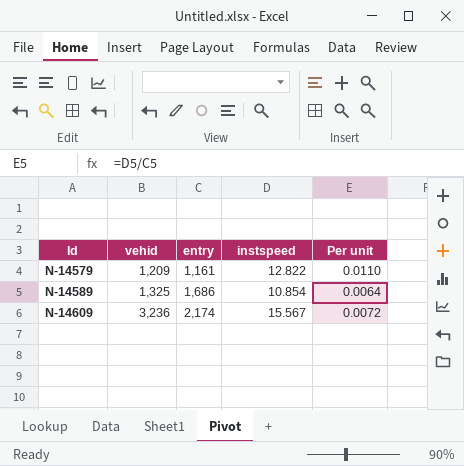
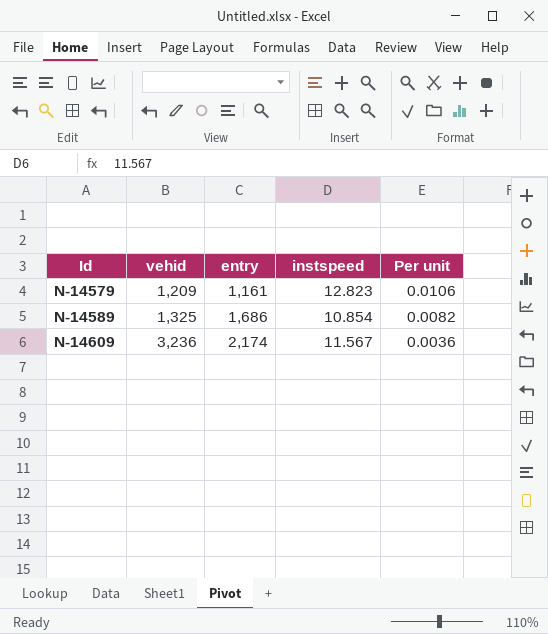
column Per unit | formula: [instspeed] / [entry] -> [instspeed] / [vehid]
N-14579 | instspeed: 12.822 -> 12.823
N-14609 | instspeed: 15.567 -> 11.567

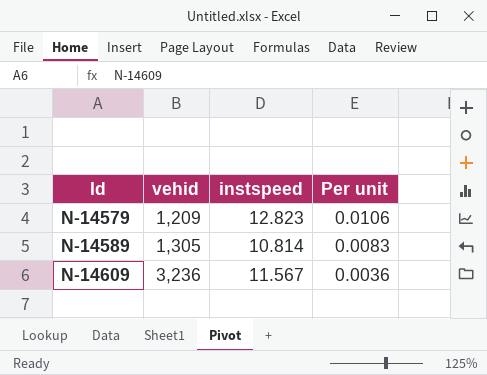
column entry | position: 3 -> none
N-14589 | vehid: 1,325 -> 1,305
N-14589 | instspeed: 10.854 -> 10.814
N-14589 | Per unit: 0.0082 -> 0.0083

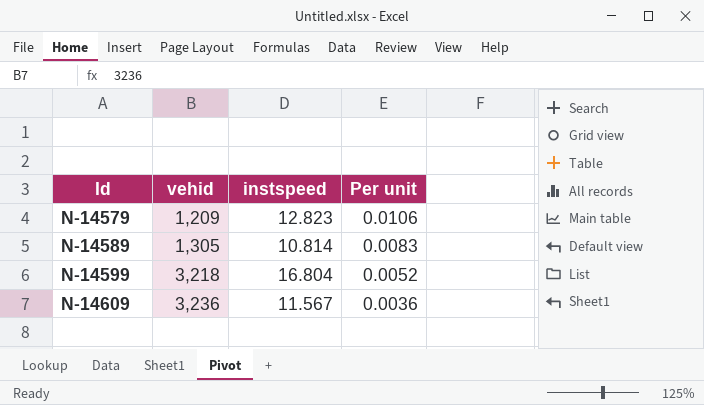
row N-14599: none -> 3,218 | 16.804 | 0.0052

